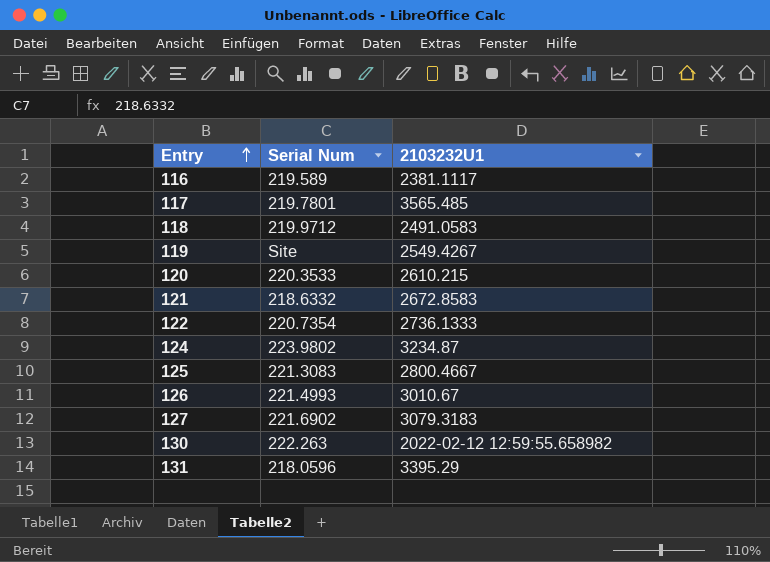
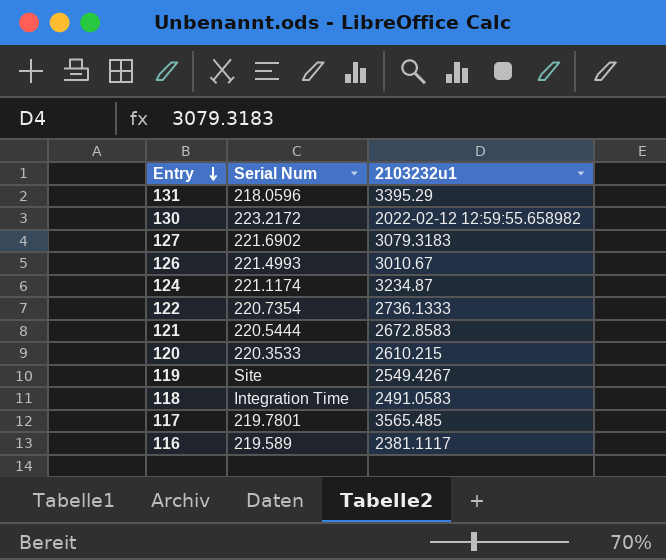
row order: Entry ascending -> Entry descending
column name: 2103232U1 -> 2103232u1
row 125: 221.3083 | 2800.4667 -> none
130 | Serial Num: 222.263 -> 223.2172
124 | Serial Num: 223.9802 -> 221.1174
121 | Serial Num: 218.6332 -> 220.5444
118 | Serial Num: 219.9712 -> Integration Time

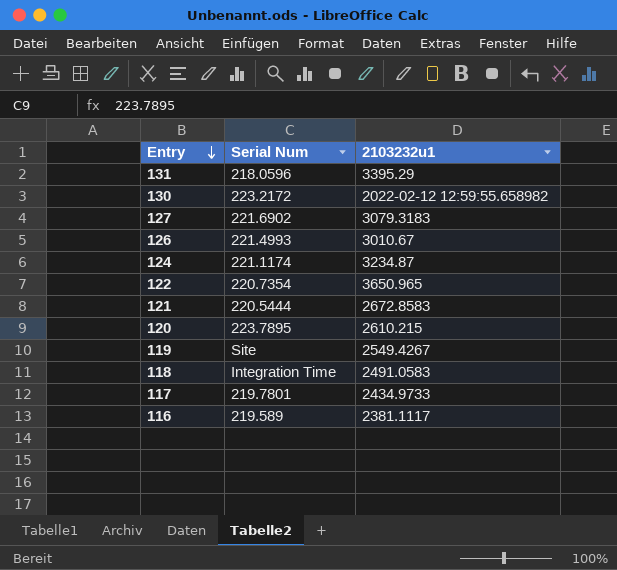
122 | 2103232u1: 2736.1333 -> 3650.965
120 | Serial Num: 220.3533 -> 223.7895
117 | 2103232u1: 3565.485 -> 2434.9733

